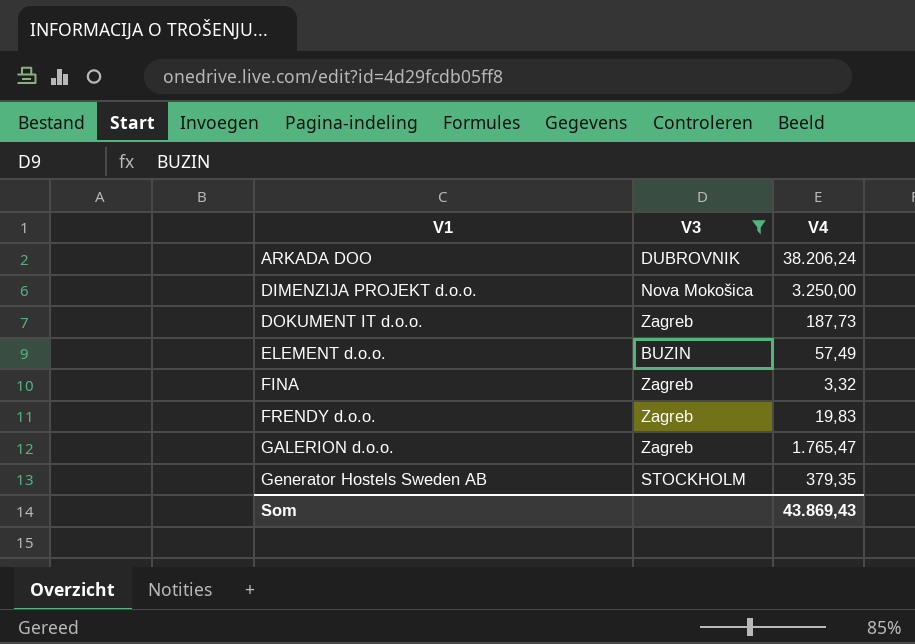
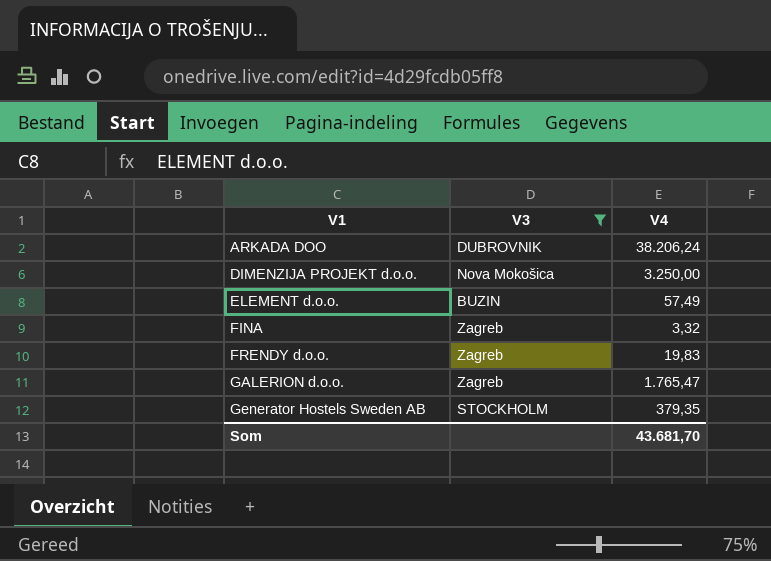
row DOKUMENT IT d.o.o.: Zagreb | 187,73 -> none
Som | V4: 43.869,43 -> 43.681,70

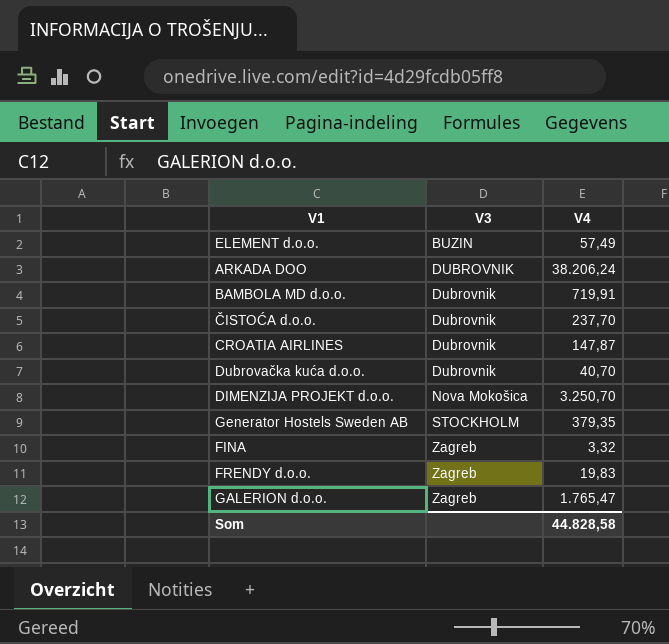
filter: V3 != Dubrovnik -> none
row order: V1 ascending -> V3 ascending
DIMENZIJA PROJEKT d.o.o. | V4: 3.250,00 -> 3.250,70
Som | V4: 43.681,70 -> 44.828,58

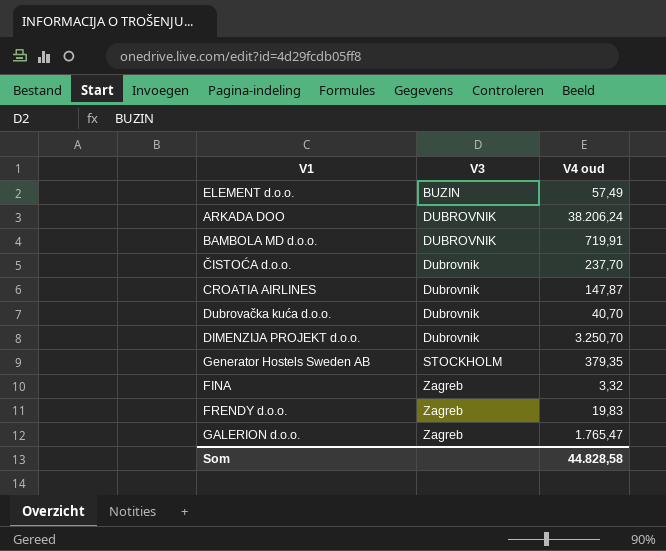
column name: V4 -> V4 oud
BAMBOLA MD d.o.o. | V3: Dubrovnik -> DUBROVNIK
DIMENZIJA PROJEKT d.o.o. | V3: Nova Mokošica -> Dubrovnik

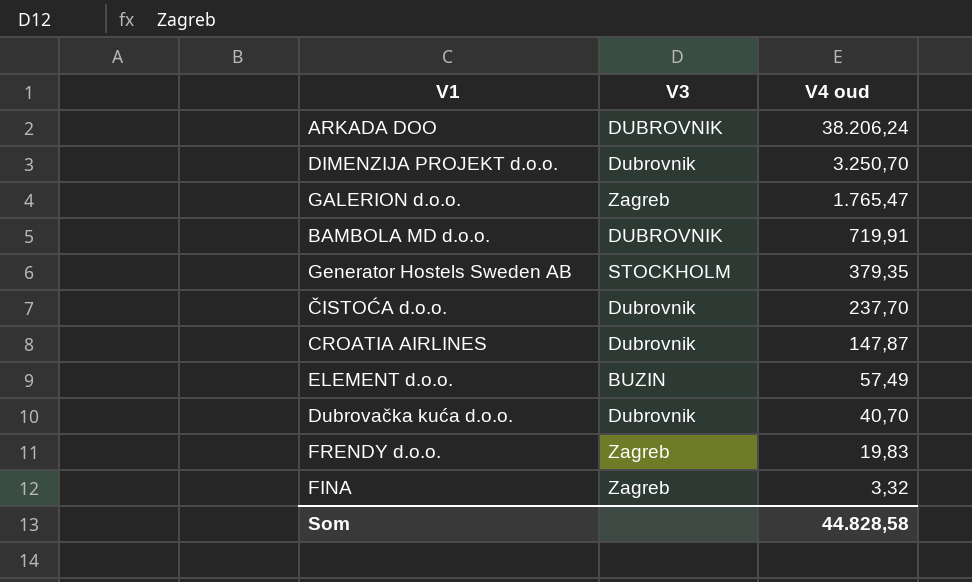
row order: V3 ascending -> V4 oud descending

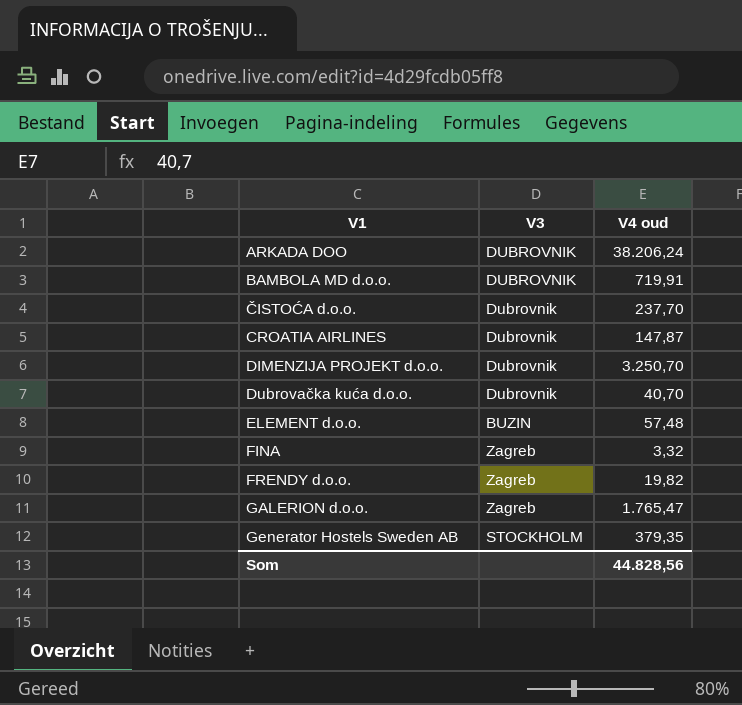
row order: V4 oud descending -> V1 ascending
ELEMENT d.o.o. | V4 oud: 57,49 -> 57,48
FRENDY d.o.o. | V4 oud: 19,83 -> 19,82
Som | V4 oud: 44.828,58 -> 44.828,56

